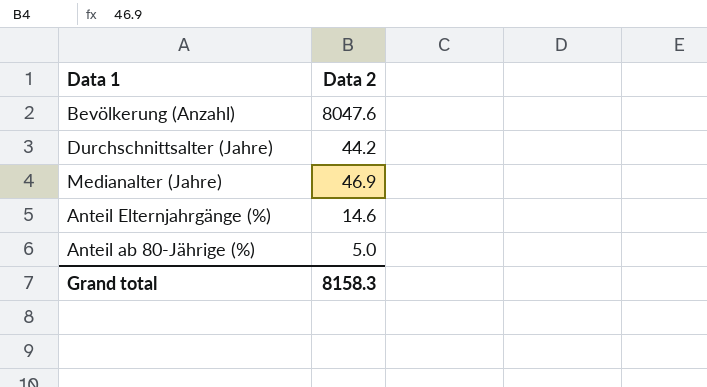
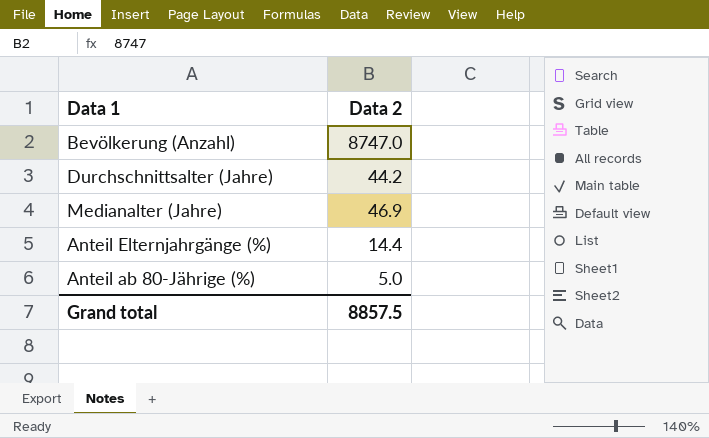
Bevölkerung (Anzahl) | Data 2: 8047.6 -> 8747.0
Anteil Elternjahrgänge (%) | Data 2: 14.6 -> 14.4
Grand total | Data 2: 8158.3 -> 8857.5

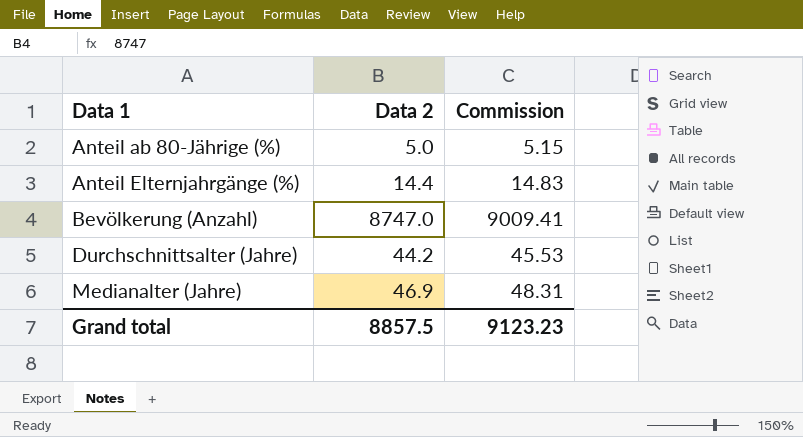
row order: none -> Data 1 ascending
column Commission | formula: none -> [Data 2] * 1.03

